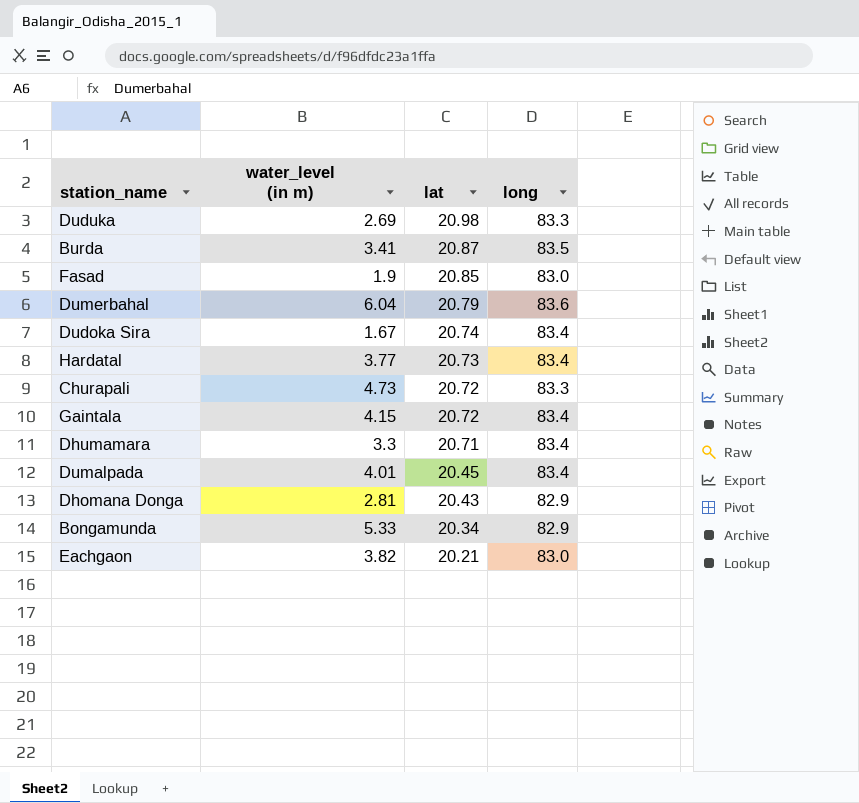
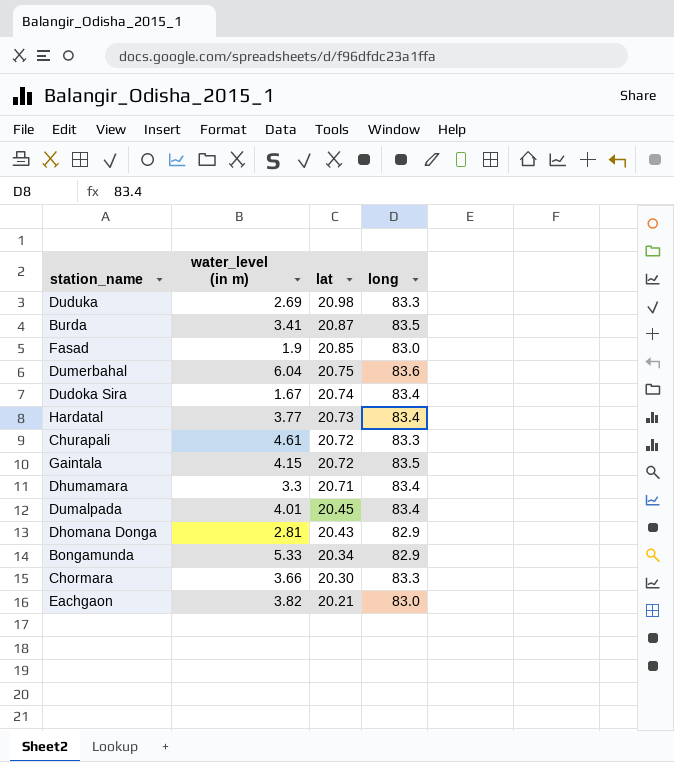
Dumerbahal | lat: 20.79 -> 20.75
Churapali | water_level (in m): 4.73 -> 4.61
Gaintala | long: 83.4 -> 83.5
row Chormara: none -> 3.66 | 20.30 | 83.3

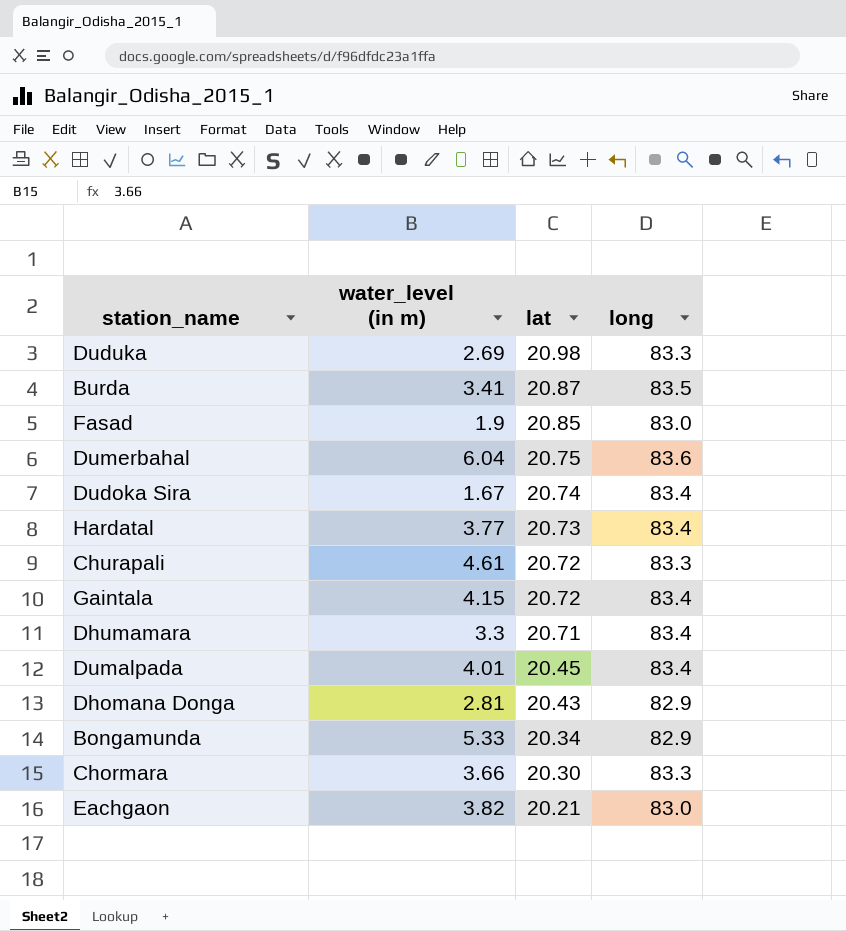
Gaintala | long: 83.5 -> 83.4

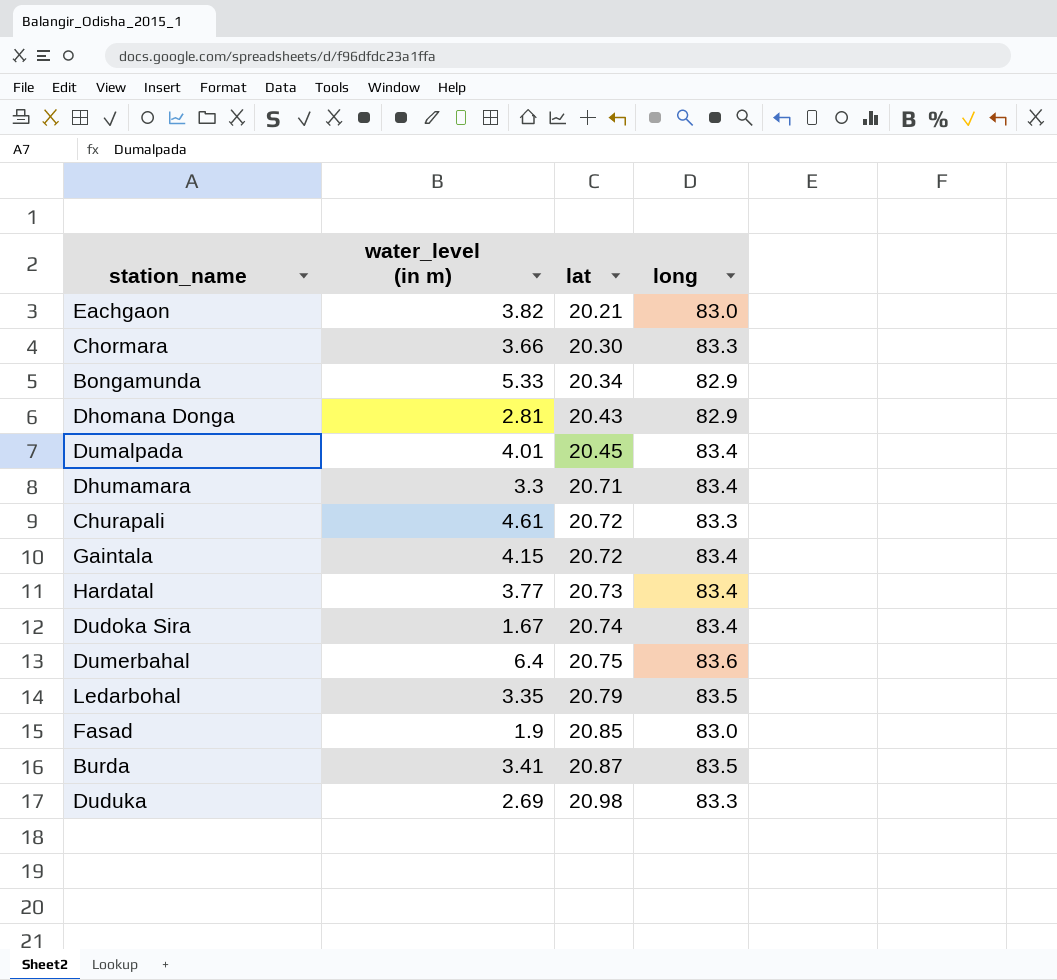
row order: lat descending -> lat ascending
Dumerbahal | water_level (in m): 6.04 -> 6.4
row Ledarbohal: none -> 3.35 | 20.79 | 83.5

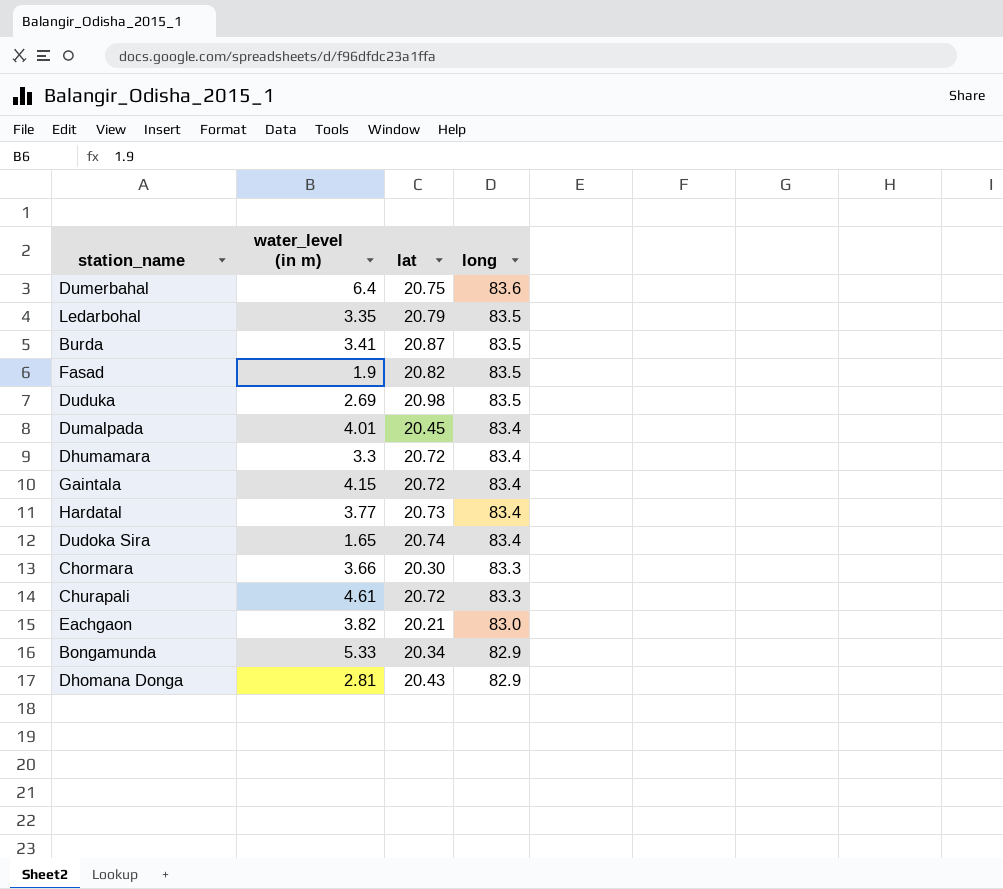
row order: lat ascending -> long descending
Fasad | lat: 20.85 -> 20.82
Fasad | long: 83.0 -> 83.5
Duduka | long: 83.3 -> 83.5
Dhumamara | lat: 20.71 -> 20.72
Dudoka Sira | water_level (in m): 1.67 -> 1.65

